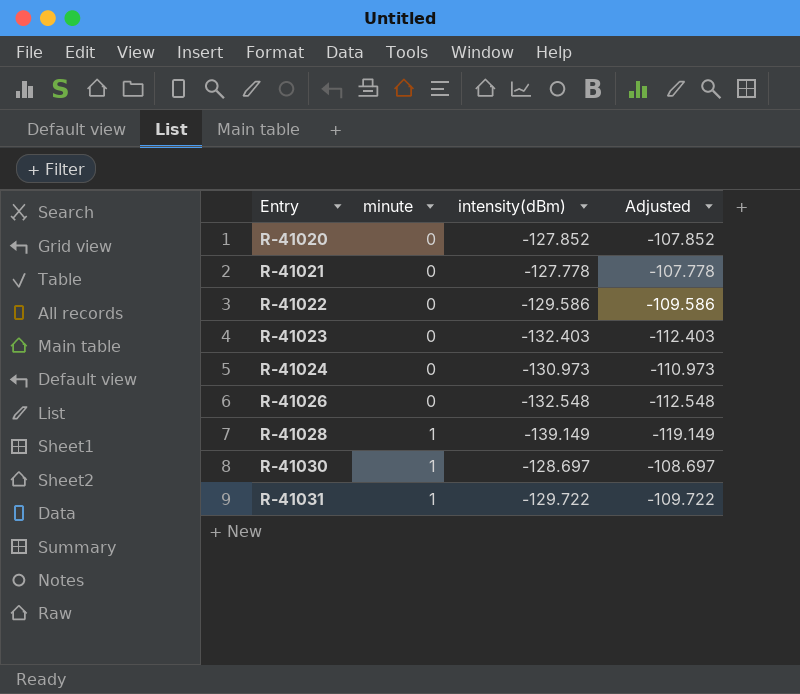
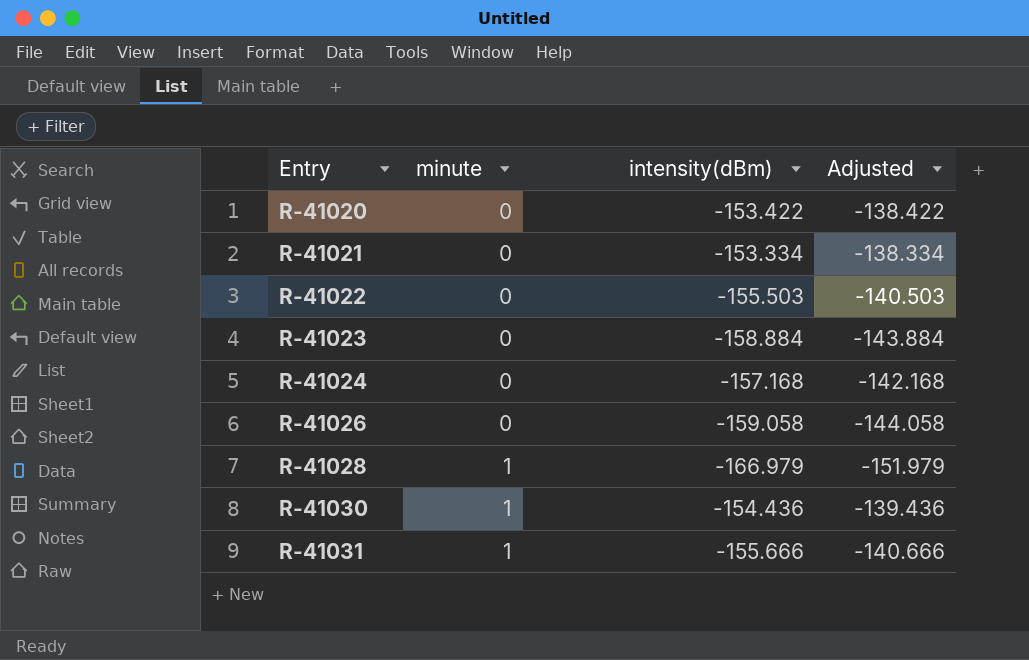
column Adjusted | formula: [intensity(dBm)] + 20 -> [intensity(dBm)] + 15
R-41020 | intensity(dBm): -127.852 -> -153.422
R-41021 | intensity(dBm): -127.778 -> -153.334
R-41022 | intensity(dBm): -129.586 -> -155.503
R-41023 | intensity(dBm): -132.403 -> -158.884
R-41024 | intensity(dBm): -130.973 -> -157.168
R-41026 | intensity(dBm): -132.548 -> -159.058
R-41028 | intensity(dBm): -139.149 -> -166.979
R-41030 | intensity(dBm): -128.697 -> -154.436
R-41031 | intensity(dBm): -129.722 -> -155.666

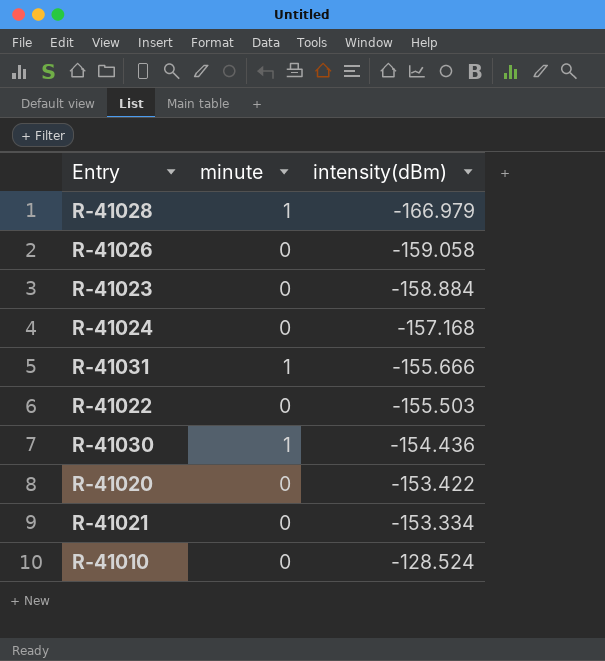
row order: Entry ascending -> intensity(dBm) ascending
column Adjusted | formula: [intensity(dBm)] + 15 -> none
row R-41010: none -> 0 | -128.524

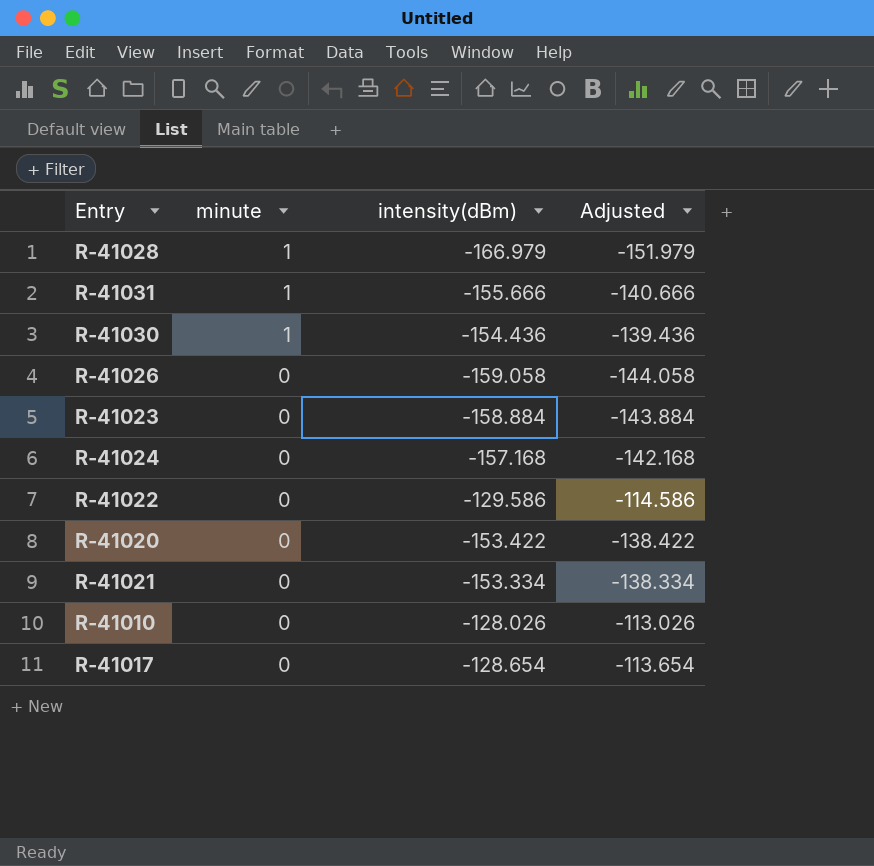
row order: intensity(dBm) ascending -> minute descending
column Adjusted | formula: none -> [intensity(dBm)] + 15
R-41022 | intensity(dBm): -155.503 -> -129.586
R-41010 | intensity(dBm): -128.524 -> -128.026
row R-41017: none -> 0 | -128.654 | -113.654

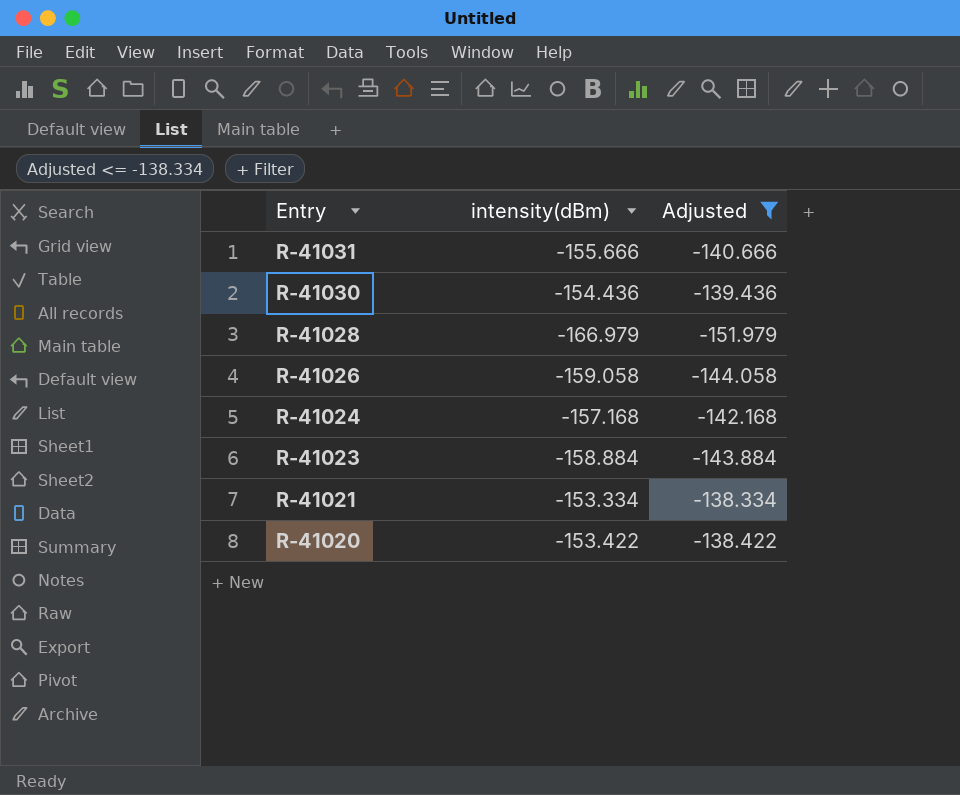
filter: none -> Adjusted <= -138.334
row order: minute descending -> Entry descending
column minute | position: 2 -> none

